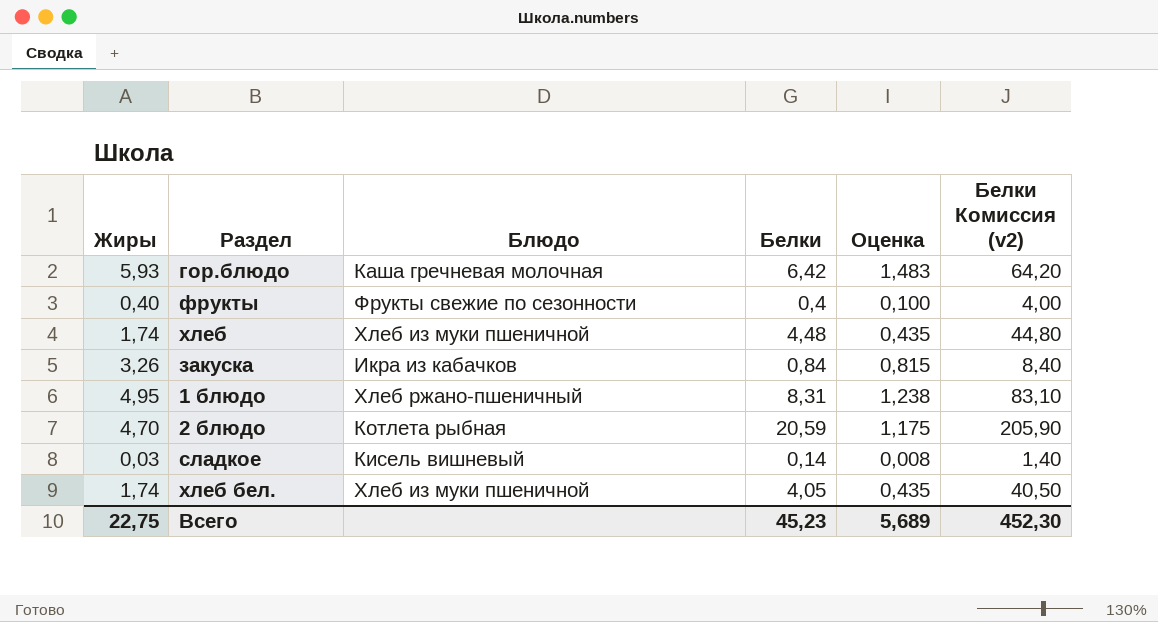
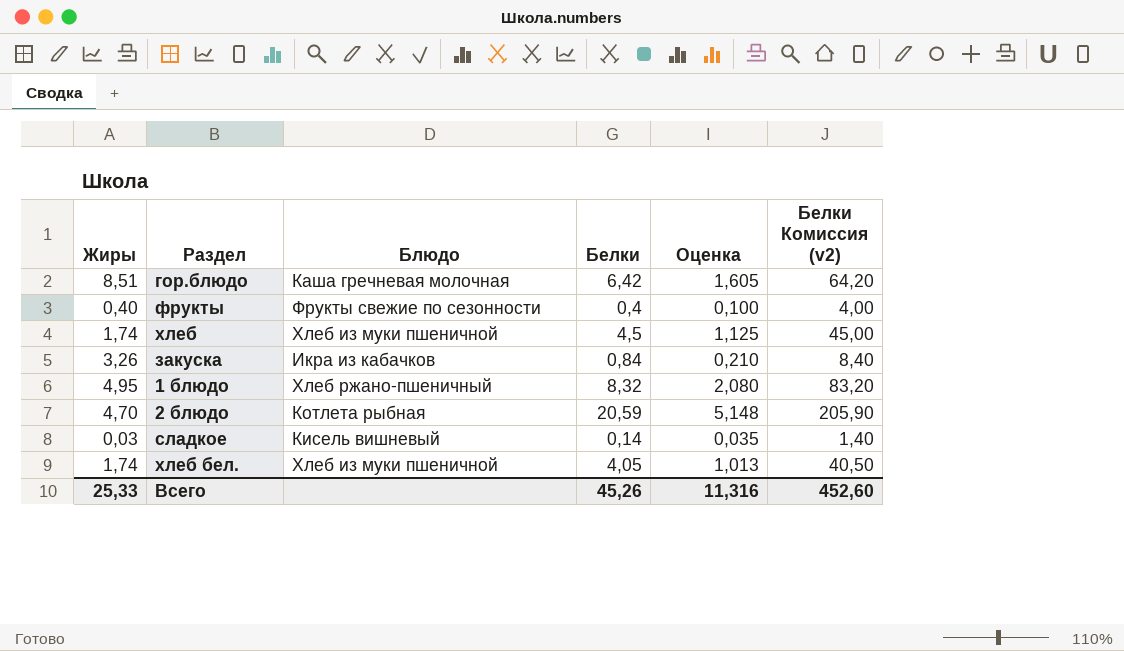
column Оценка | formula: [Жиры] * 0,25 -> [Белки] * 0,25
гор.блюдо | Жиры: 5,93 -> 8,51
хлеб | Белки: 4,48 -> 4,5
хлеб | Белки Комиссия (v2): 44,80 -> 45,00
1 блюдо | Белки: 8,31 -> 8,32
1 блюдо | Белки Комиссия (v2): 83,10 -> 83,20
Всего | Жиры: 22,75 -> 25,33
Всего | Белки: 45,23 -> 45,26
Всего | Оценка: 5,689 -> 11,316
Всего | Белки Комиссия (v2): 452,30 -> 452,60

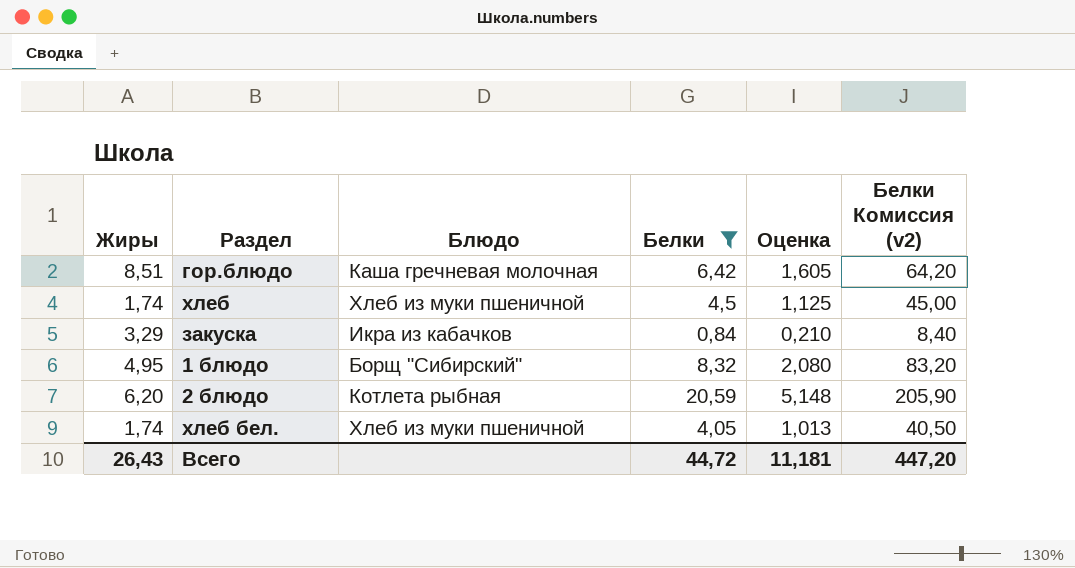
filter: none -> Белки >= 0,84
закуска | Жиры: 3,26 -> 3,29
1 блюдо | Блюдо: Хлеб ржано-пшеничный -> Борщ "Сибирский"
2 блюдо | Жиры: 4,70 -> 6,20
Всего | Жиры: 25,33 -> 26,43
Всего | Белки: 45,26 -> 44,72
Всего | Оценка: 11,316 -> 11,181
Всего | Белки Комиссия (v2): 452,60 -> 447,20

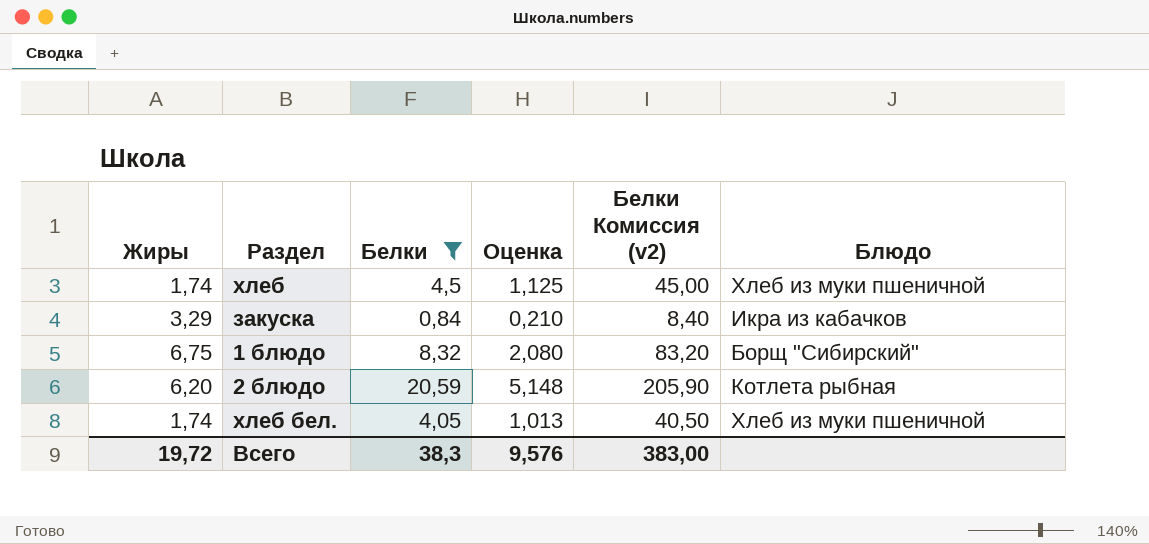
column Блюдо | position: 3 -> 6
row гор.блюдо: 8,51 | Каша гречневая молочная | 6,42 | 1,605 | 64,20 -> none
1 блюдо | Жиры: 4,95 -> 6,75
Всего | Жиры: 26,43 -> 19,72
Всего | Белки: 44,72 -> 38,3
Всего | Оценка: 11,181 -> 9,576
Всего | Белки Комиссия (v2): 447,20 -> 383,00

